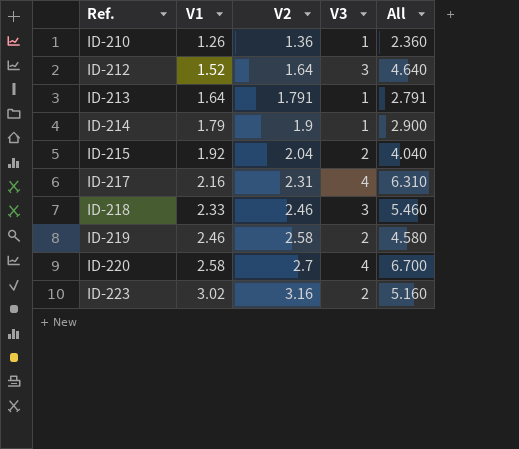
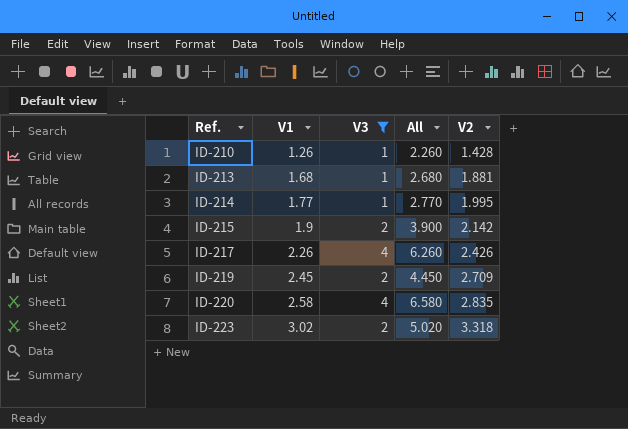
filter: none -> V3 != 3
column All | formula: [V2] + [V3] -> [V1] + [V3]
column V2 | position: 3 -> 5
ID-210 | V2: 1.36 -> 1.428
ID-213 | V1: 1.64 -> 1.68
ID-213 | V2: 1.791 -> 1.881
ID-214 | V1: 1.79 -> 1.77
ID-214 | V2: 1.9 -> 1.995
ID-215 | V1: 1.92 -> 1.9
ID-215 | V2: 2.04 -> 2.142
ID-217 | V1: 2.16 -> 2.26
ID-217 | V2: 2.31 -> 2.426
ID-219 | V1: 2.46 -> 2.45
ID-219 | V2: 2.58 -> 2.709
ID-220 | V2: 2.7 -> 2.835
ID-223 | V2: 3.16 -> 3.318

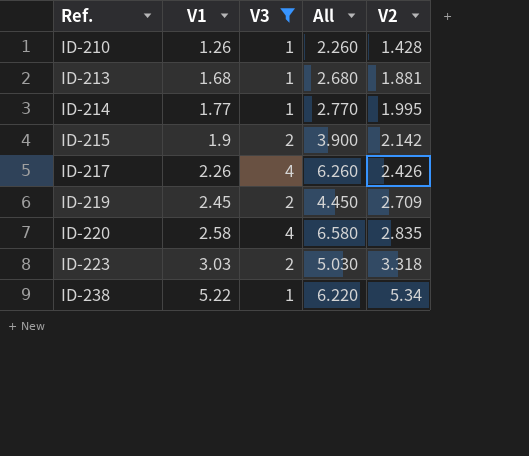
ID-223 | V1: 3.02 -> 3.03
ID-223 | All: 5.020 -> 5.030
row ID-238: none -> 5.22 | 1 | 6.220 | 5.34

